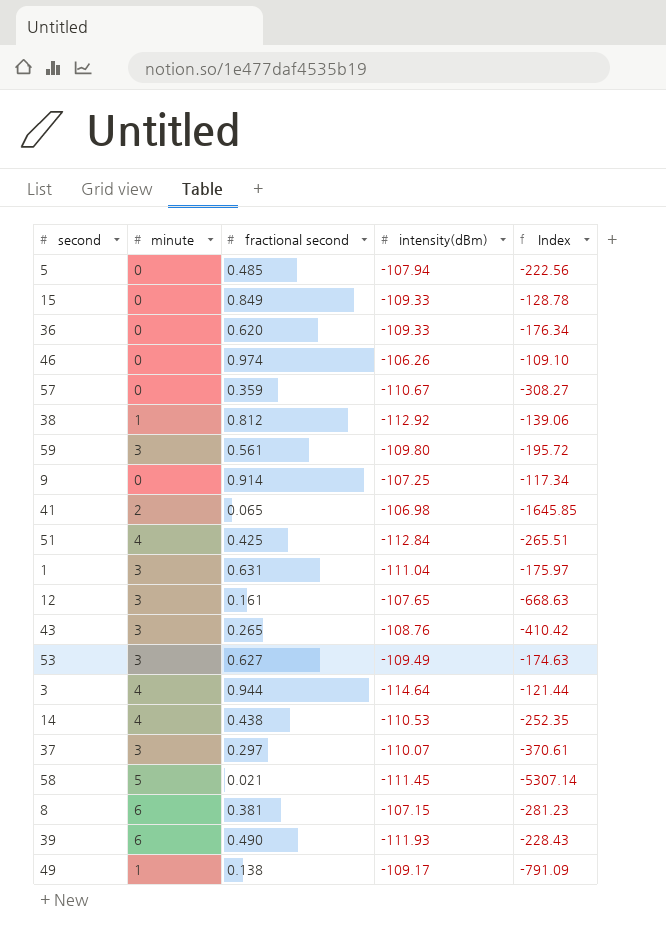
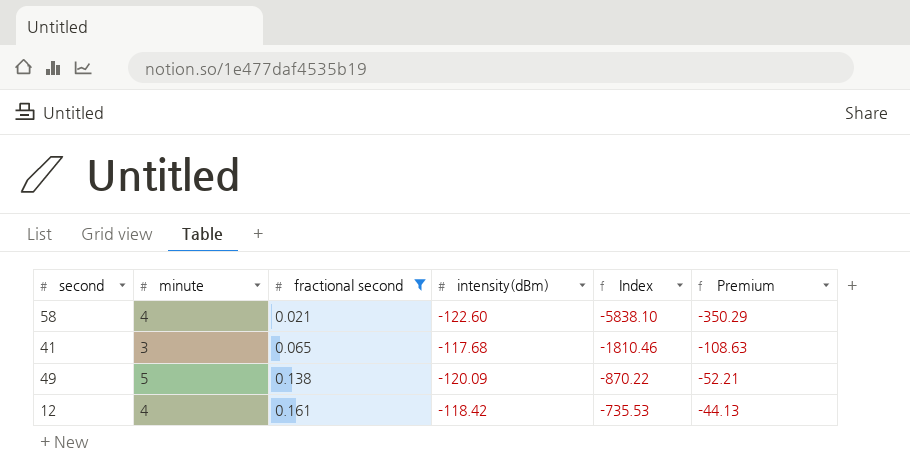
filter: none -> fractional second <= 0.161
row order: none -> fractional second ascending
column Premium | formula: none -> [Index] * 0.06
58 | minute: 5 -> 4
58 | intensity(dBm): -111.45 -> -122.60
58 | Index: -5307.14 -> -5838.10
41 | minute: 2 -> 3
41 | intensity(dBm): -106.98 -> -117.68
41 | Index: -1645.85 -> -1810.46
49 | minute: 1 -> 5
49 | intensity(dBm): -109.17 -> -120.09
49 | Index: -791.09 -> -870.22
12 | minute: 3 -> 4
12 | intensity(dBm): -107.65 -> -118.42
12 | Index: -668.63 -> -735.53

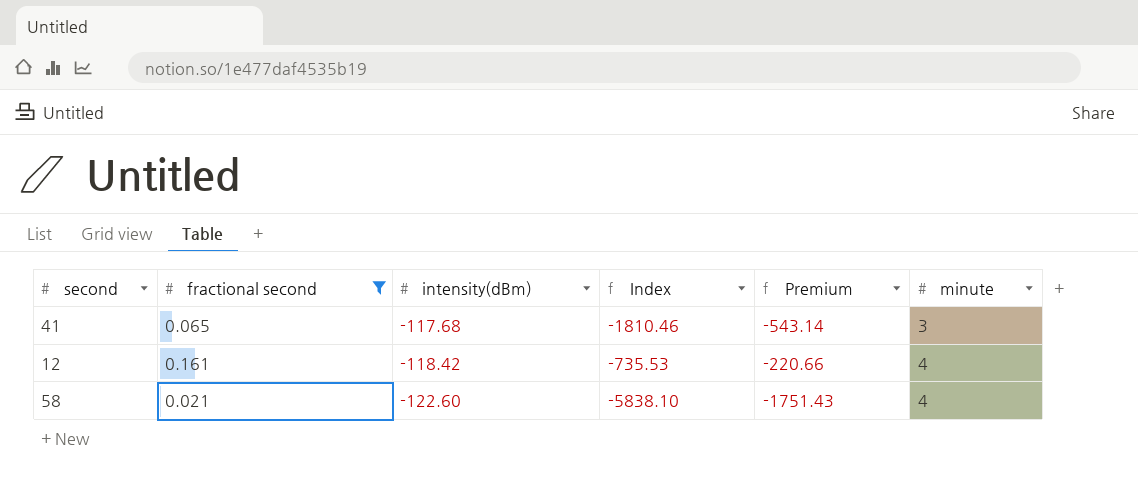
row order: fractional second ascending -> intensity(dBm) descending
column Premium | formula: [Index] * 0.06 -> [Index] * 0.3
column minute | position: 2 -> 6
row 49: 5 | 0.138 | -120.09 | -870.22 | -52.21 -> none

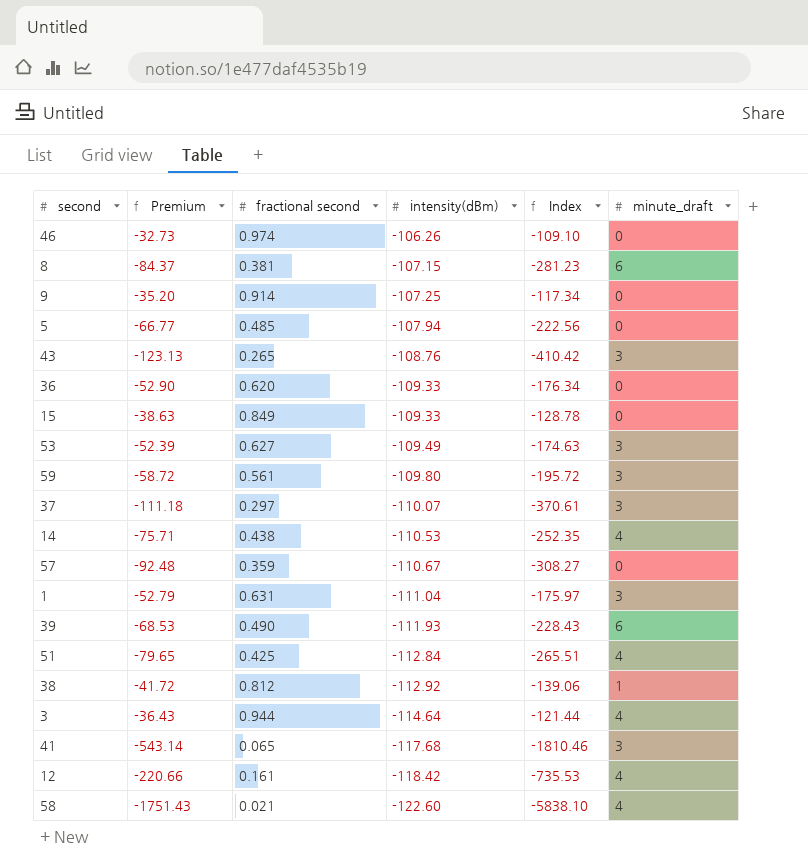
filter: fractional second <= 0.161 -> none
column Premium | position: 5 -> 2
column name: minute -> minute_draft

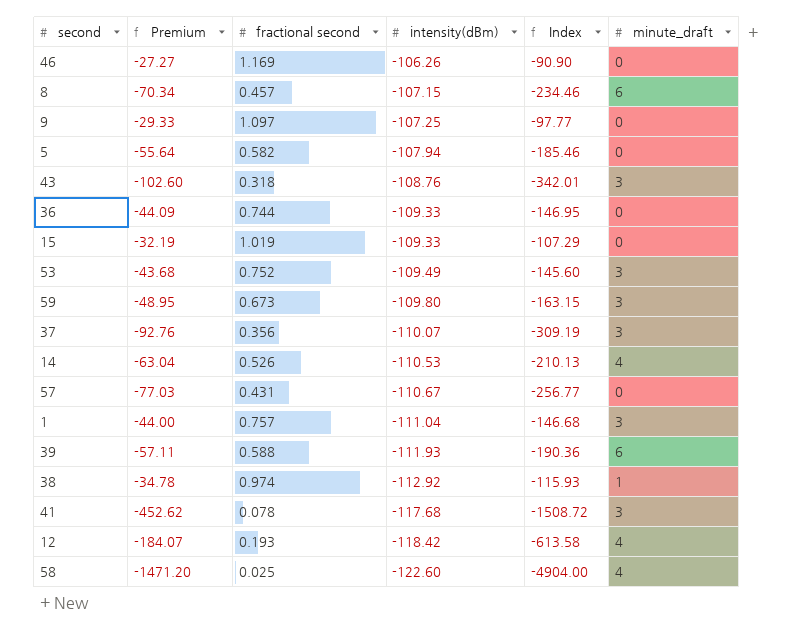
row 51: -79.65 | 0.425 | -112.84 | -265.51 | 4 -> none
row 3: -36.43 | 0.944 | -114.64 | -121.44 | 4 -> none
46 | Premium: -32.73 -> -27.27
46 | fractional second: 0.974 -> 1.169
46 | Index: -109.10 -> -90.90
8 | Premium: -84.37 -> -70.34
8 | fractional second: 0.381 -> 0.457
8 | Index: -281.23 -> -234.46
9 | Premium: -35.20 -> -29.33
9 | fractional second: 0.914 -> 1.097
9 | Index: -117.34 -> -97.77
5 | Premium: -66.77 -> -55.64
5 | fractional second: 0.485 -> 0.582
5 | Index: -222.56 -> -185.46
43 | Premium: -123.13 -> -102.60
43 | fractional second: 0.265 -> 0.318
43 | Index: -410.42 -> -342.01
36 | Premium: -52.90 -> -44.09
36 | fractional second: 0.620 -> 0.744
36 | Index: -176.34 -> -146.95
15 | Premium: -38.63 -> -32.19
15 | fractional second: 0.849 -> 1.019
15 | Index: -128.78 -> -107.29
53 | Premium: -52.39 -> -43.68
53 | fractional second: 0.627 -> 0.752
53 | Index: -174.63 -> -145.60
59 | Premium: -58.72 -> -48.95
59 | fractional second: 0.561 -> 0.673
59 | Index: -195.72 -> -163.15
37 | Premium: -111.18 -> -92.76
37 | fractional second: 0.297 -> 0.356
37 | Index: -370.61 -> -309.19
14 | Premium: -75.71 -> -63.04
14 | fractional second: 0.438 -> 0.526
14 | Index: -252.35 -> -210.13
57 | Premium: -92.48 -> -77.03
57 | fractional second: 0.359 -> 0.431
57 | Index: -308.27 -> -256.77
1 | Premium: -52.79 -> -44.00
1 | fractional second: 0.631 -> 0.757
1 | Index: -175.97 -> -146.68
39 | Premium: -68.53 -> -57.11
39 | fractional second: 0.490 -> 0.588
39 | Index: -228.43 -> -190.36
38 | Premium: -41.72 -> -34.78
38 | fractional second: 0.812 -> 0.974
38 | Index: -139.06 -> -115.93
41 | Premium: -543.14 -> -452.62
41 | fractional second: 0.065 -> 0.078
41 | Index: -1810.46 -> -1508.72
12 | Premium: -220.66 -> -184.07
12 | fractional second: 0.161 -> 0.193
12 | Index: -735.53 -> -613.58
58 | Premium: -1751.43 -> -1471.20
58 | fractional second: 0.021 -> 0.025
58 | Index: -5838.10 -> -4904.00

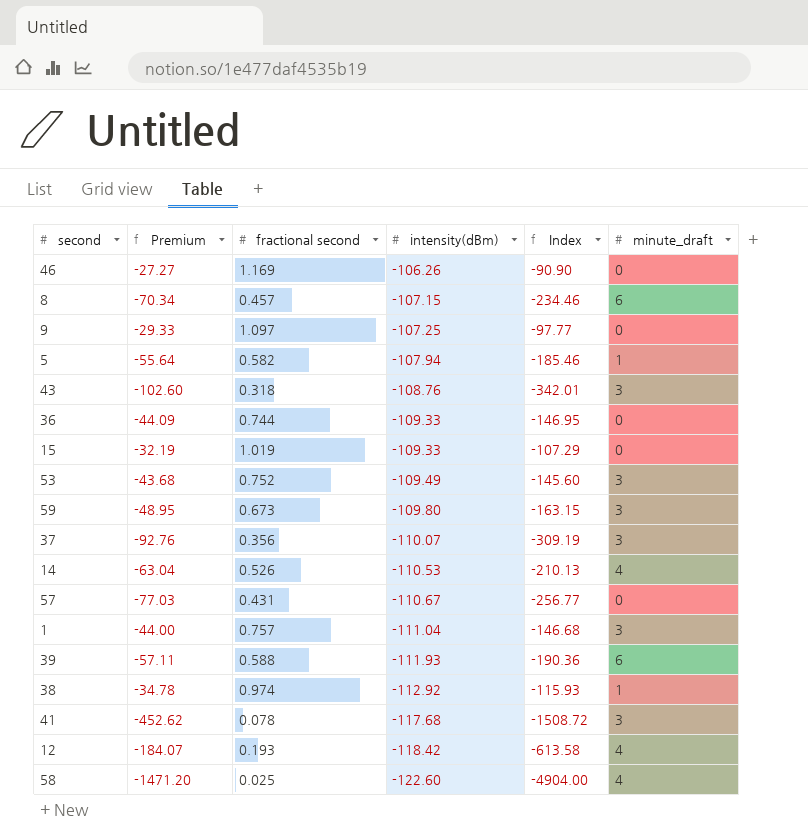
5 | minute_draft: 0 -> 1

